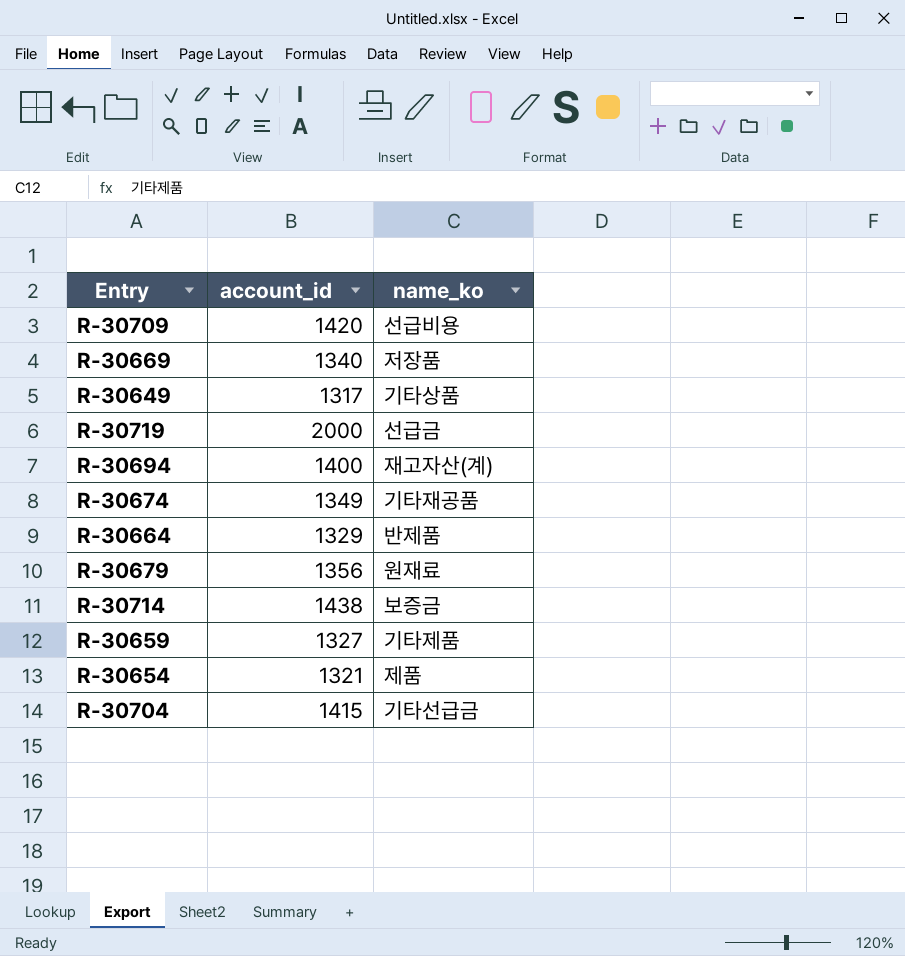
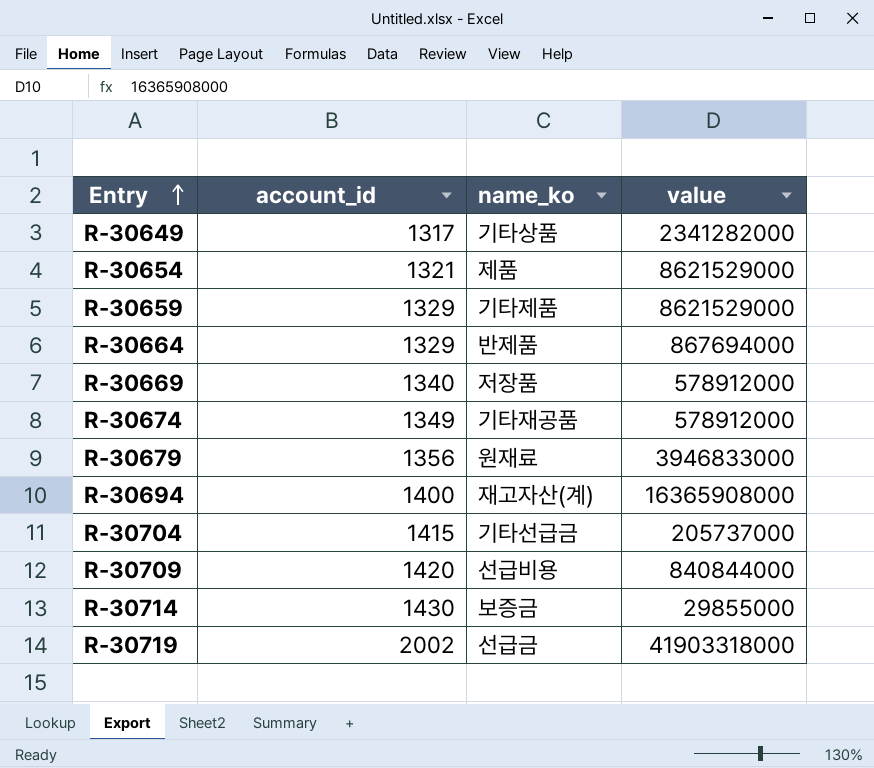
row order: none -> Entry ascending
column value | position: none -> 4
R-30659 | account_id: 1327 -> 1329
R-30714 | account_id: 1438 -> 1430
R-30719 | account_id: 2000 -> 2002

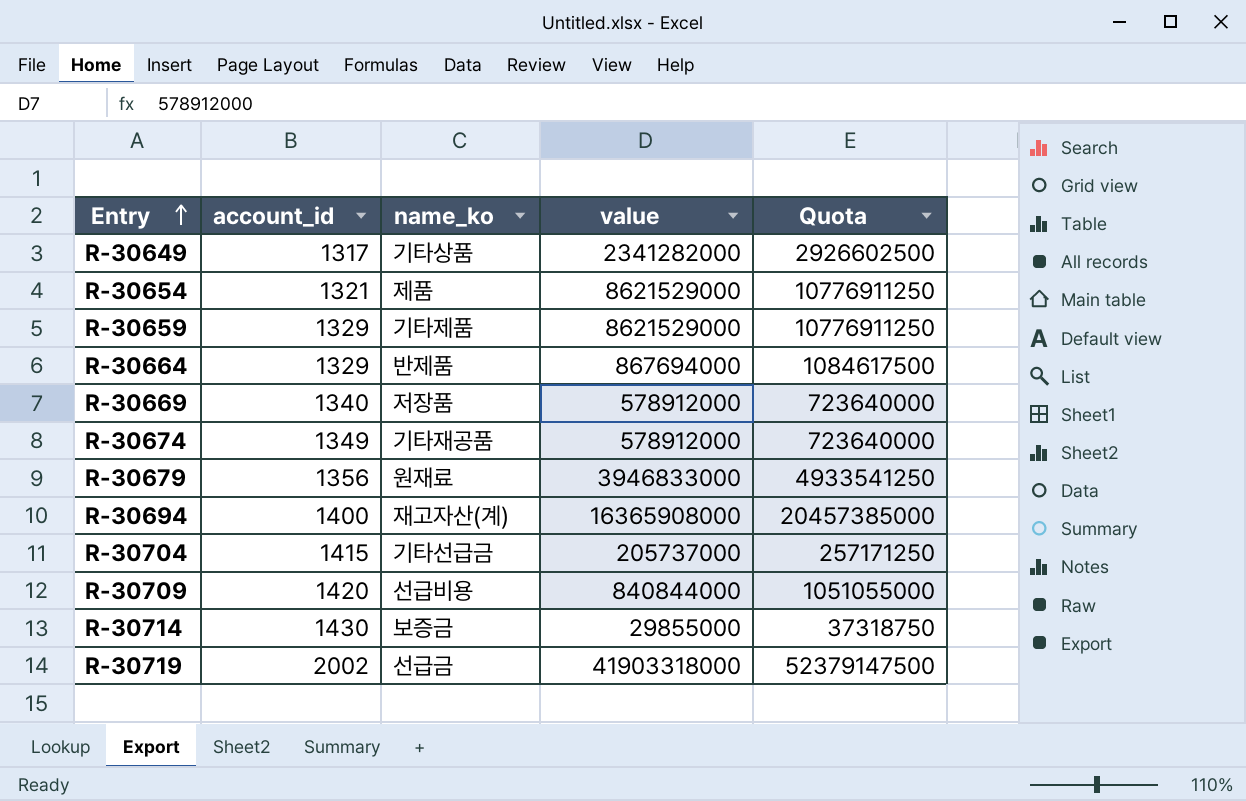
column Quota | formula: none -> [value] * 1.25

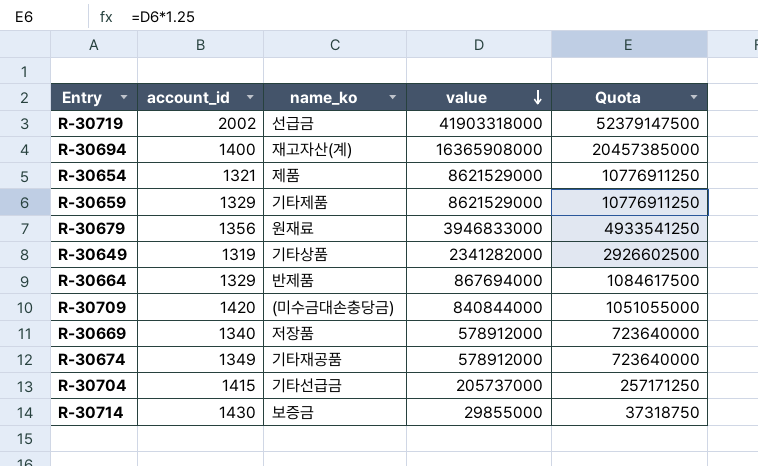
row order: Entry ascending -> value descending
R-30649 | account_id: 1317 -> 1319
R-30709 | name_ko: 선급비용 -> (미수금대손충당금)

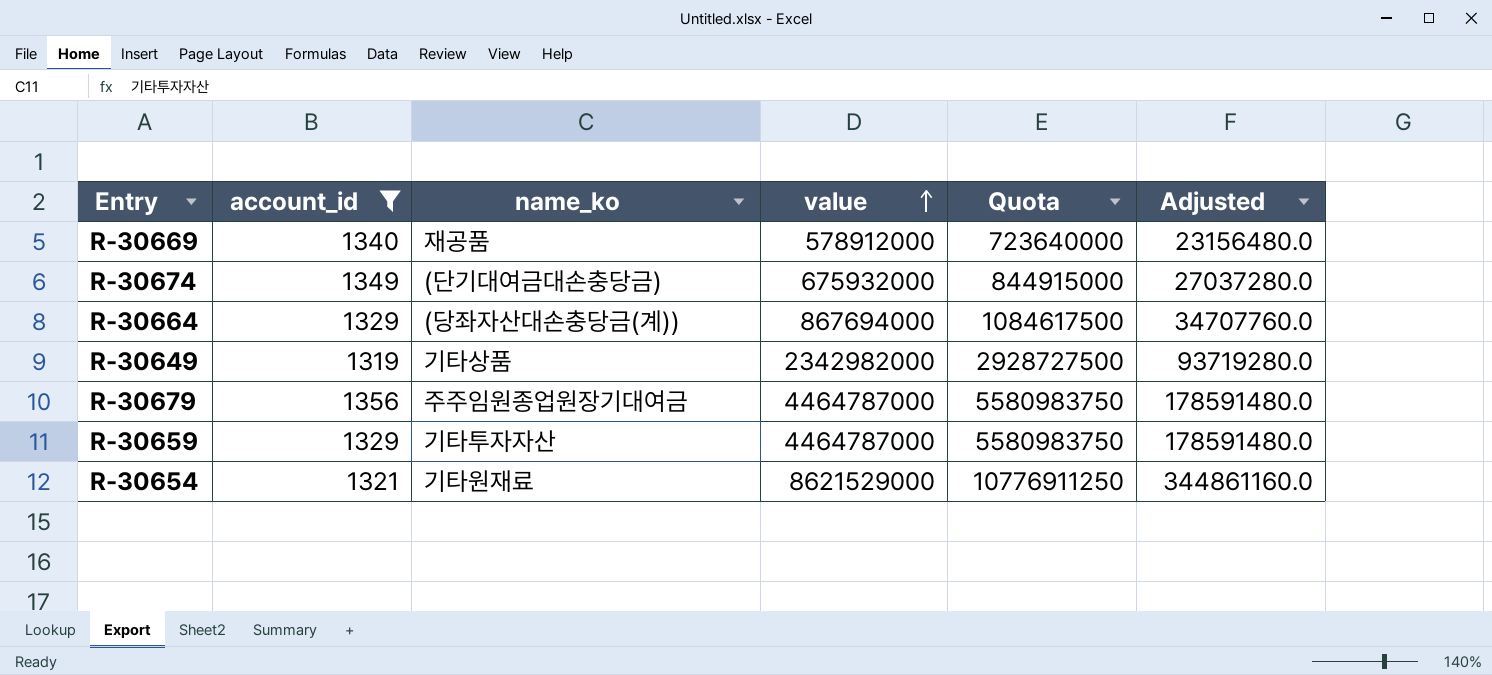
filter: none -> account_id <= 1356
row order: value descending -> value ascending
column Adjusted | formula: none -> [value] * 0.04
R-30669 | name_ko: 저장품 -> 재공품
R-30674 | name_ko: 기타재공품 -> (단기대여금대손충당금)
R-30674 | value: 578912000 -> 675932000
R-30674 | Quota: 723640000 -> 844915000
R-30664 | name_ko: 반제품 -> (당좌자산대손충당금(계))
R-30649 | value: 2341282000 -> 2342982000
R-30649 | Quota: 2926602500 -> 2928727500
R-30679 | name_ko: 원재료 -> 주주임원종업원장기대여금
R-30679 | value: 3946833000 -> 4464787000
R-30679 | Quota: 4933541250 -> 5580983750
R-30659 | name_ko: 기타제품 -> 기타투자자산
R-30659 | value: 8621529000 -> 4464787000
R-30659 | Quota: 10776911250 -> 5580983750
R-30654 | name_ko: 제품 -> 기타원재료

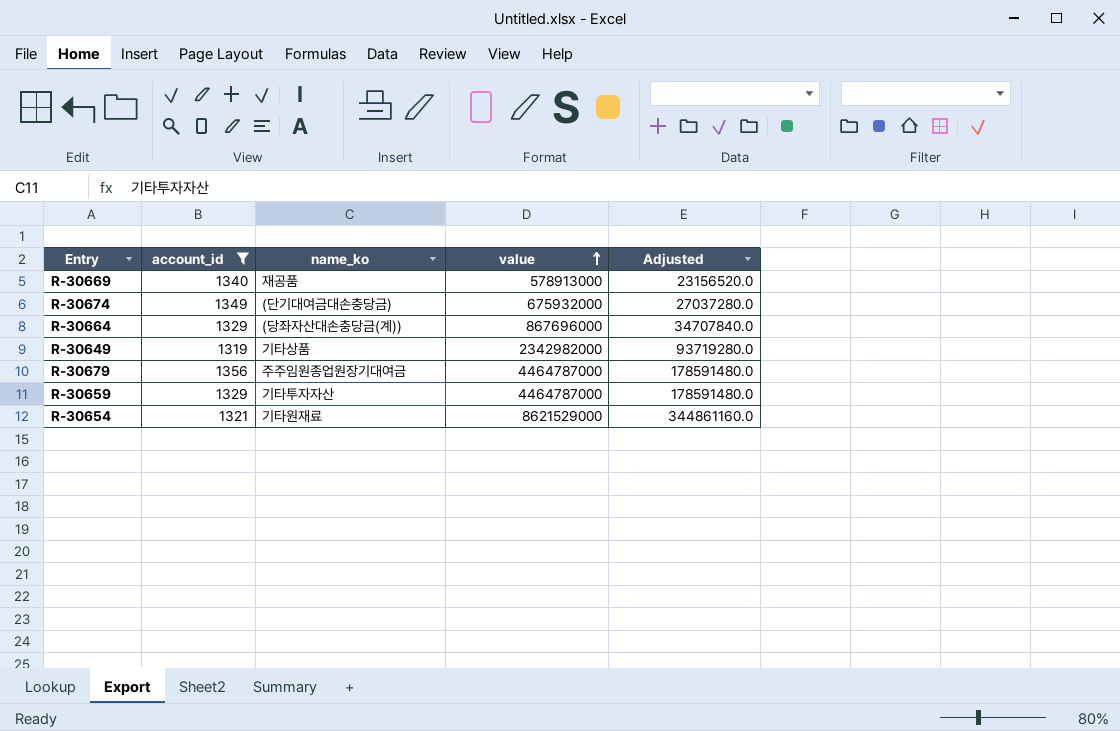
column Quota | formula: [value] * 1.25 -> none
R-30669 | value: 578912000 -> 578913000
R-30669 | Adjusted: 23156480.0 -> 23156520.0
R-30664 | value: 867694000 -> 867696000
R-30664 | Adjusted: 34707760.0 -> 34707840.0

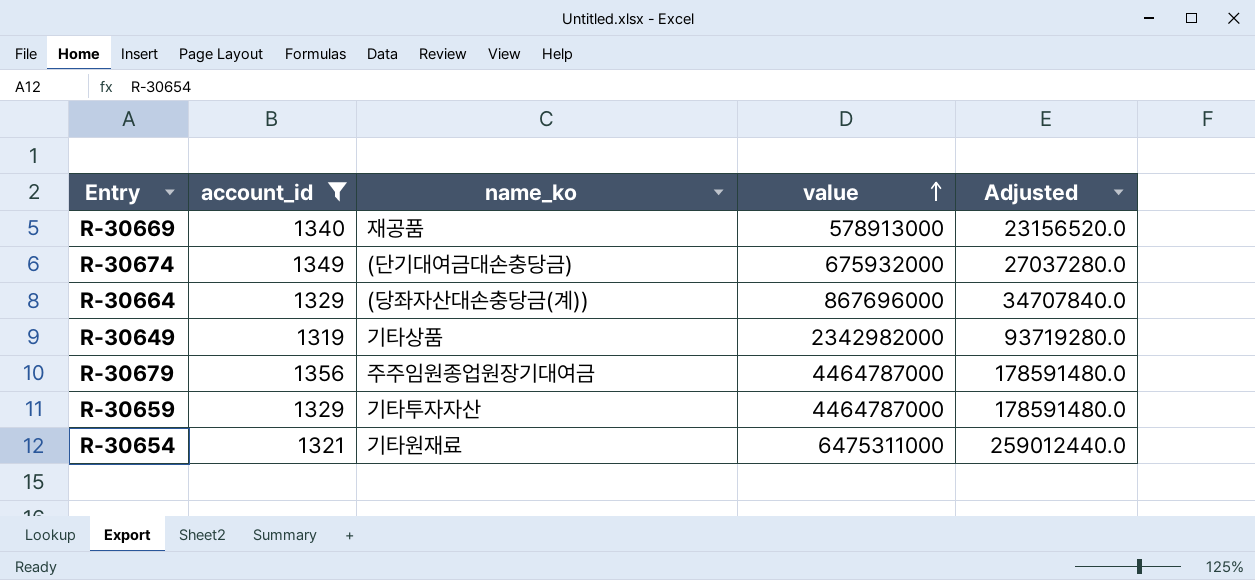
R-30654 | value: 8621529000 -> 6475311000
R-30654 | Adjusted: 344861160.0 -> 259012440.0

